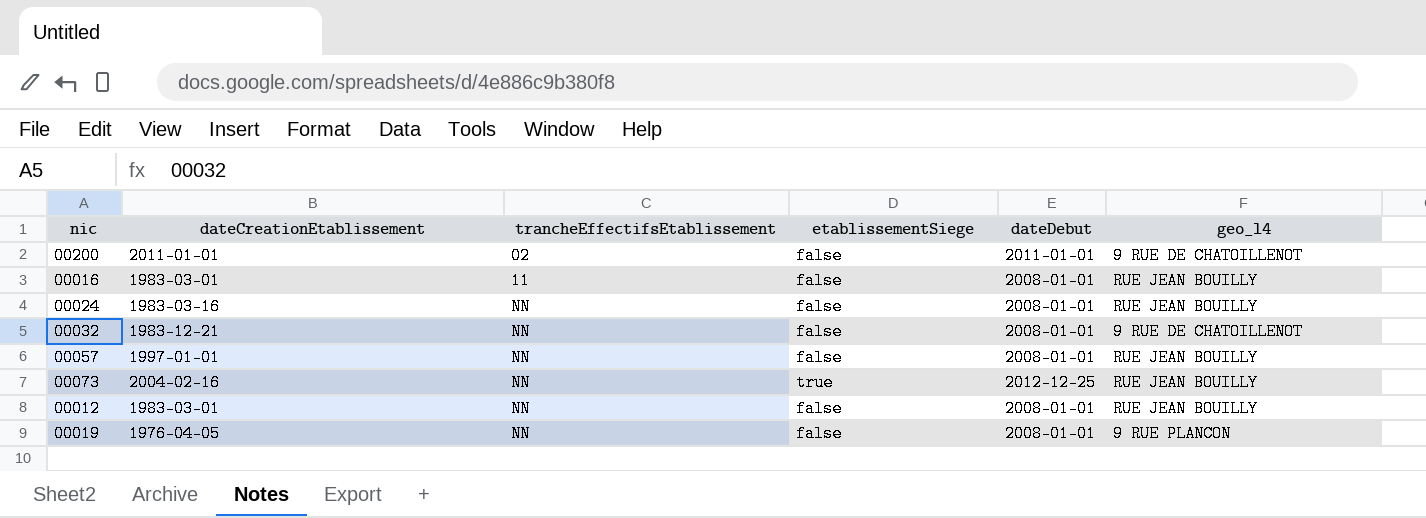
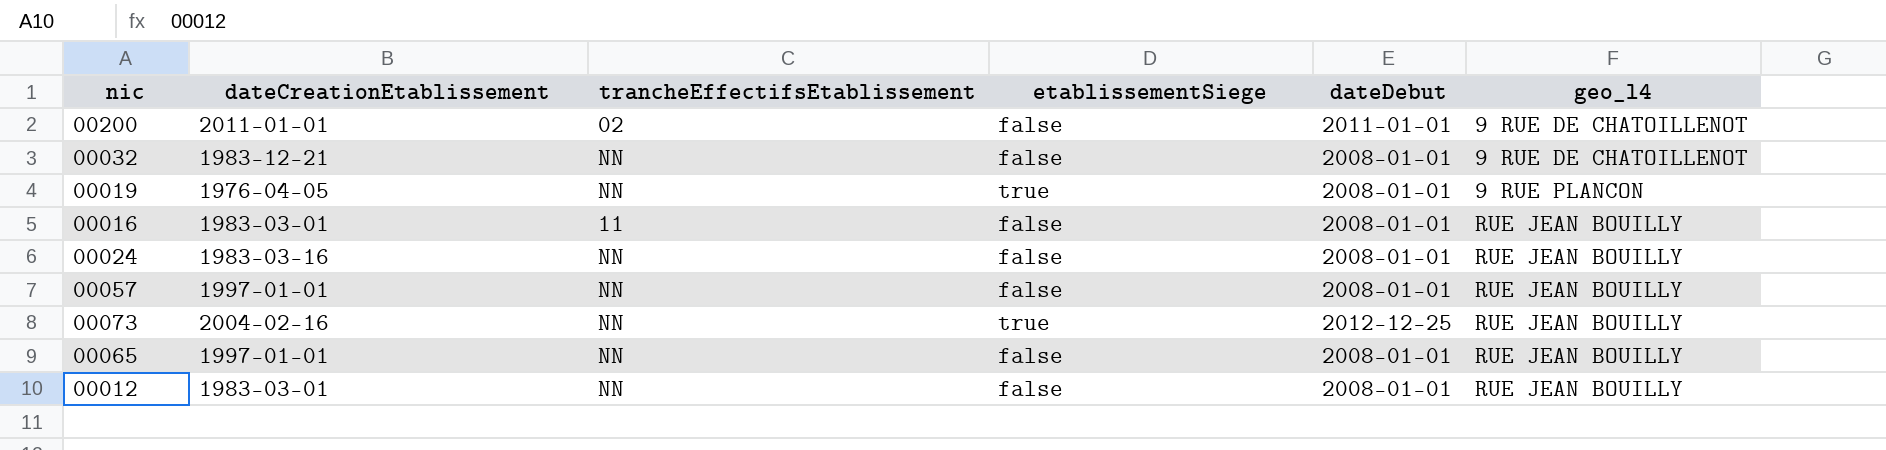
row order: trancheEffectifsEtablissement ascending -> geo_l4 ascending
00019 | etablissementSiege: false -> true
row 00065: none -> 1997-01-01 | NN | false | 2008-01-01 | RUE JEAN BOUILLY

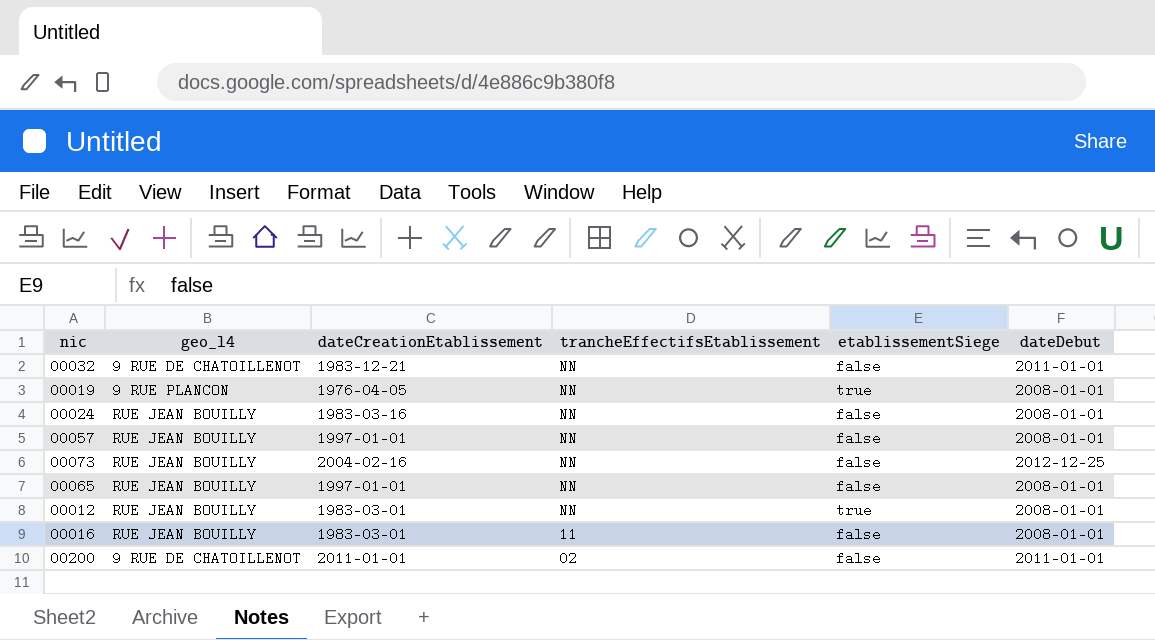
row order: geo_l4 ascending -> trancheEffectifsEtablissement descending
column geo_l4 | position: 6 -> 2
00032 | dateDebut: 2008-01-01 -> 2011-01-01
00073 | etablissementSiege: true -> false
00012 | etablissementSiege: false -> true

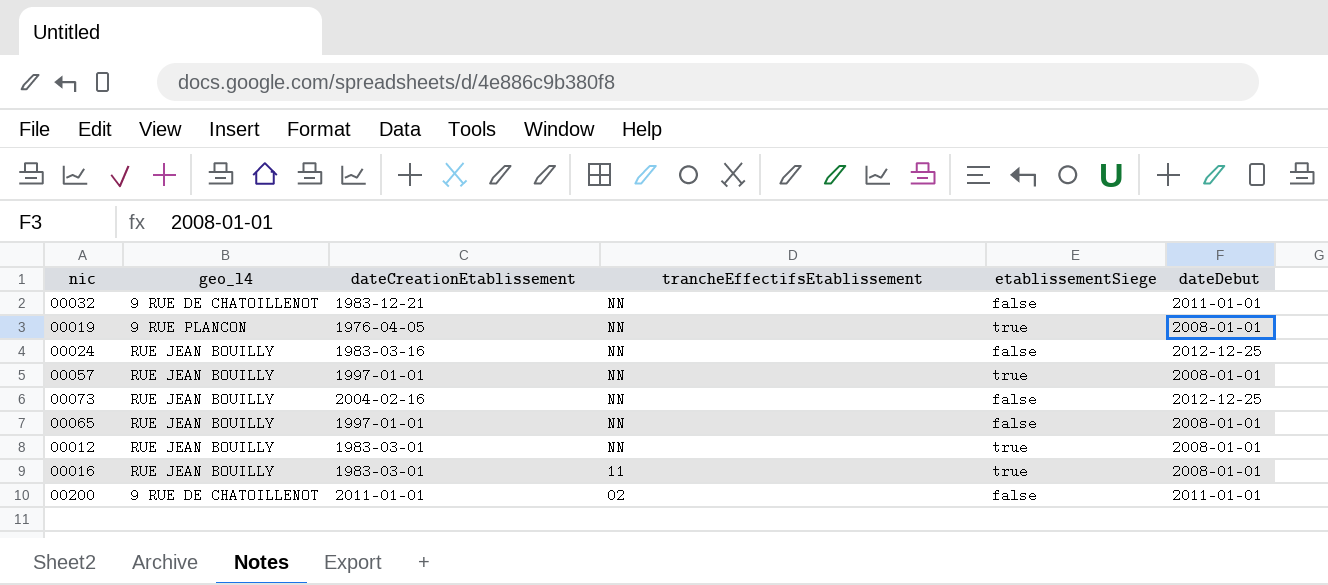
00024 | dateDebut: 2008-01-01 -> 2012-12-25
00057 | etablissementSiege: false -> true
00016 | etablissementSiege: false -> true

